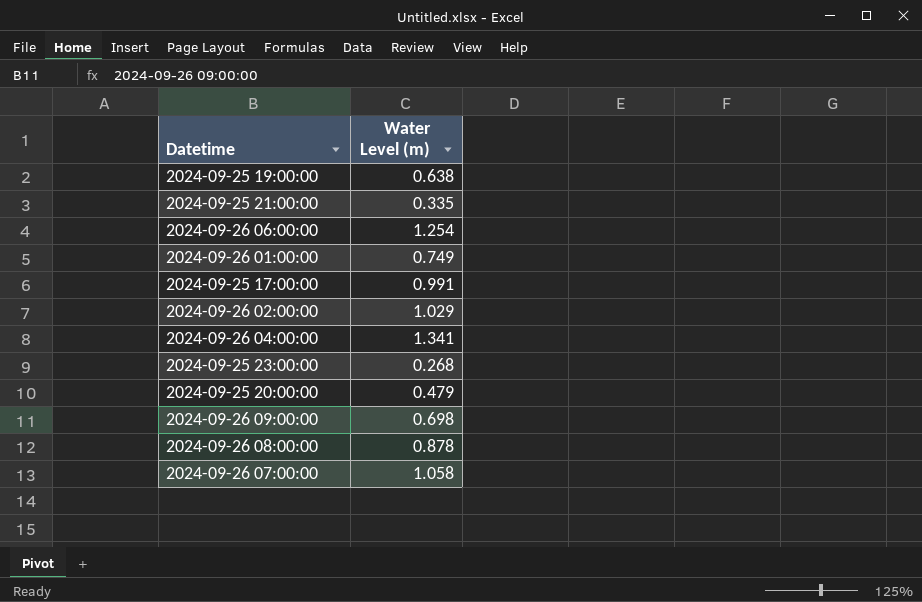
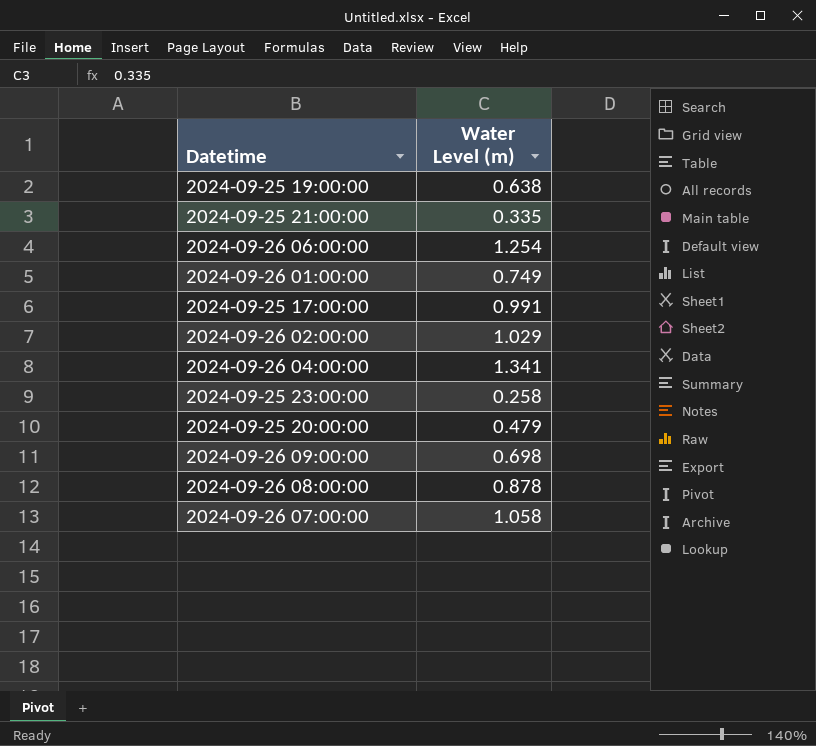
2024-09-25 23:00:00 | Water Level (m): 0.268 -> 0.258

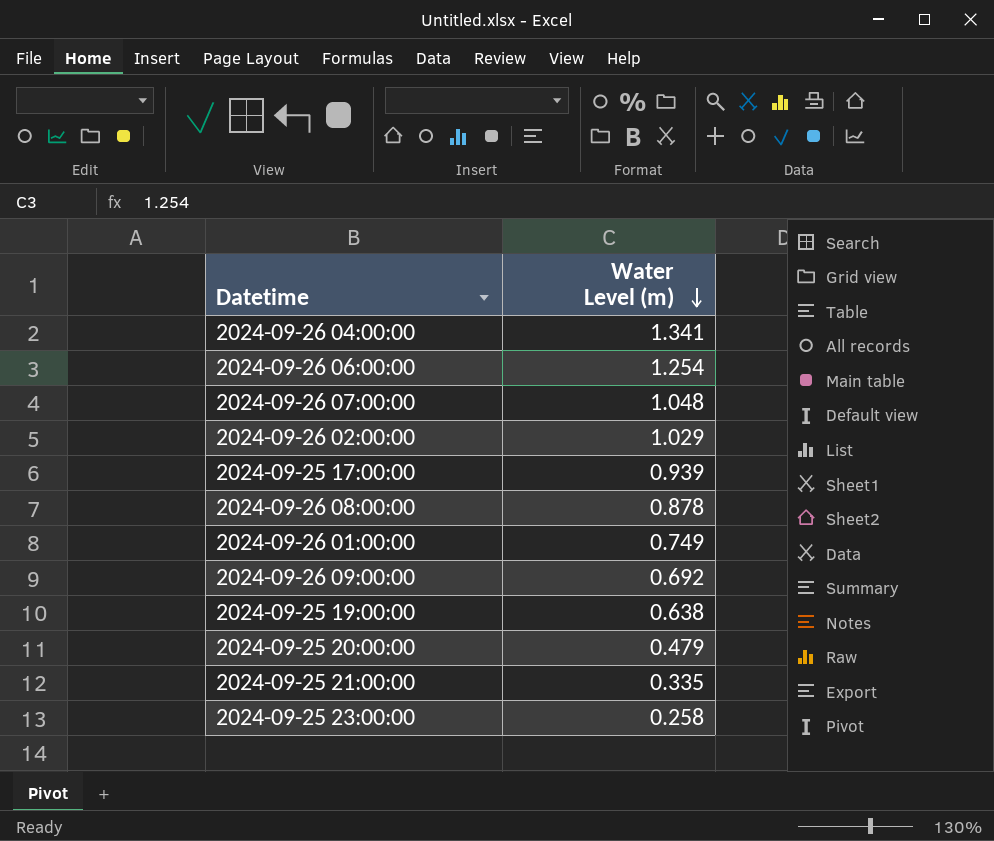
row order: none -> Water Level (m) descending
2024-09-26 07:00:00 | Water Level (m): 1.058 -> 1.048
2024-09-25 17:00:00 | Water Level (m): 0.991 -> 0.939
2024-09-26 09:00:00 | Water Level (m): 0.698 -> 0.692

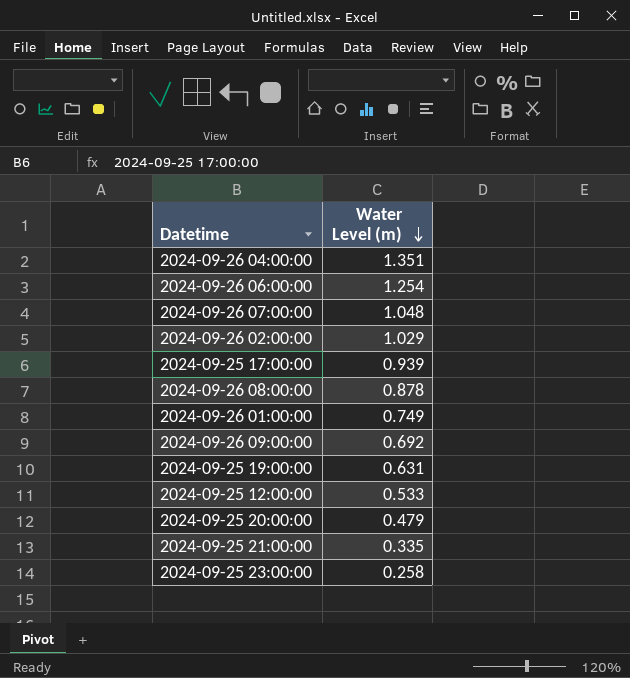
2024-09-26 04:00:00 | Water Level (m): 1.341 -> 1.351
2024-09-25 19:00:00 | Water Level (m): 0.638 -> 0.631
row 2024-09-25 12:00:00: none -> 0.533

